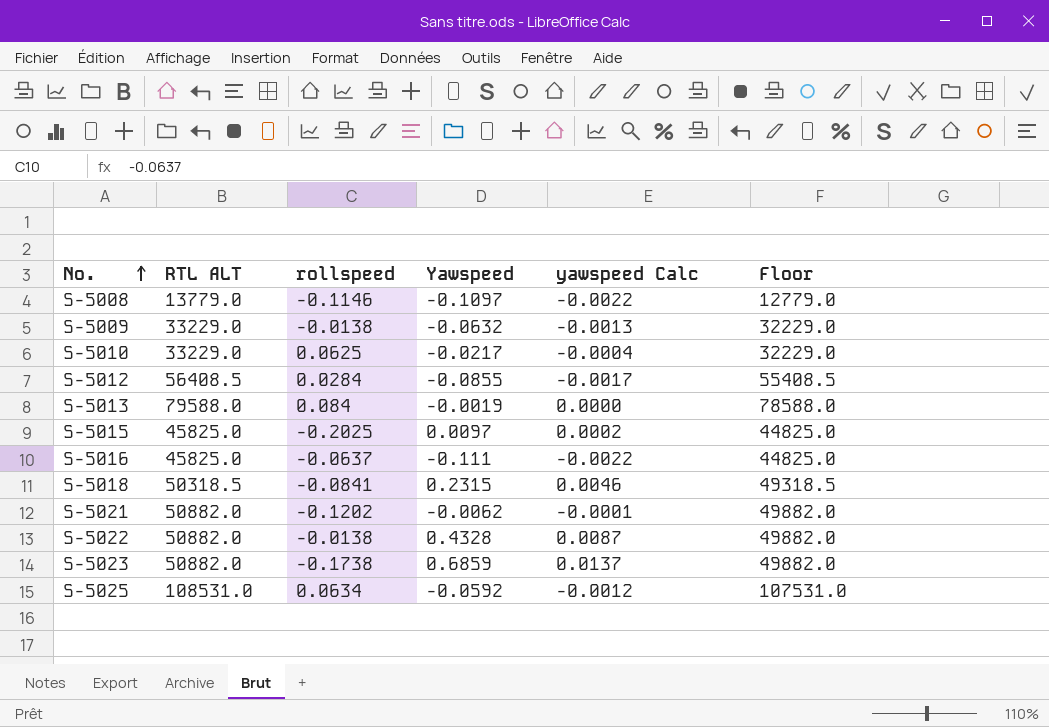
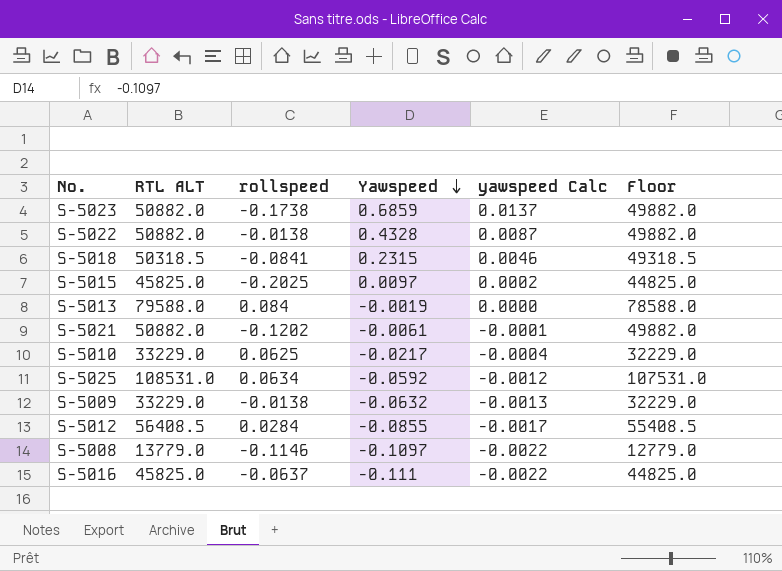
row order: No. ascending -> Yawspeed descending
S-5021 | Yawspeed: -0.0062 -> -0.0061

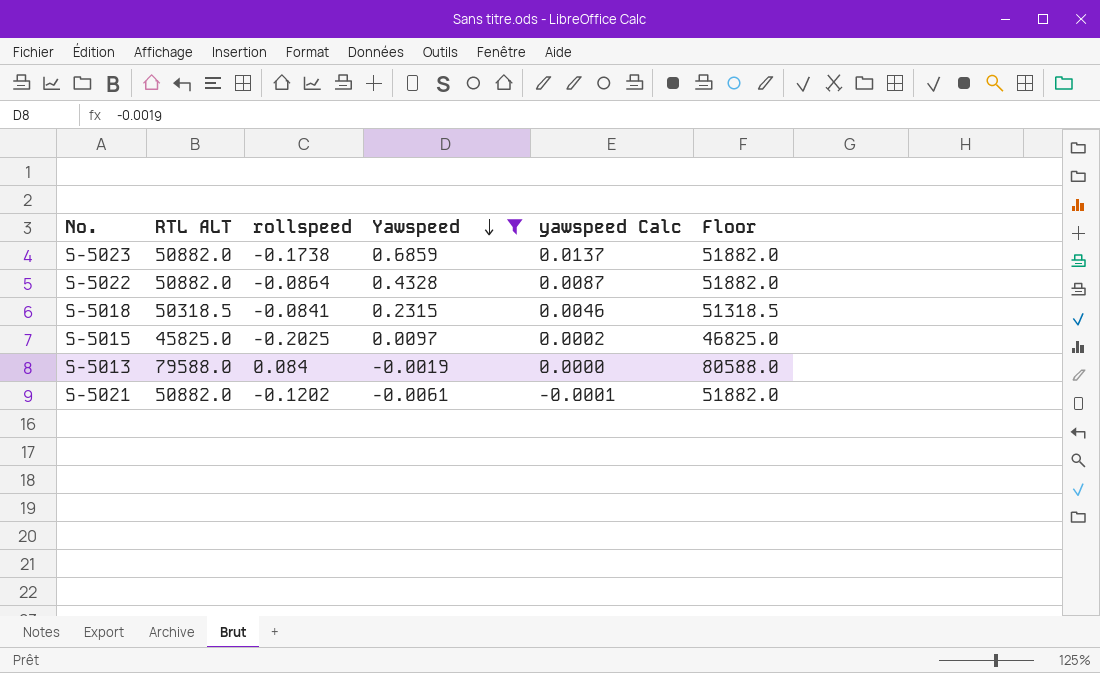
filter: none -> Yawspeed >= -0.0061
column Floor | formula: [RTL ALT] - 1000 -> [RTL ALT] + 1000
S-5022 | rollspeed: -0.0138 -> -0.0864

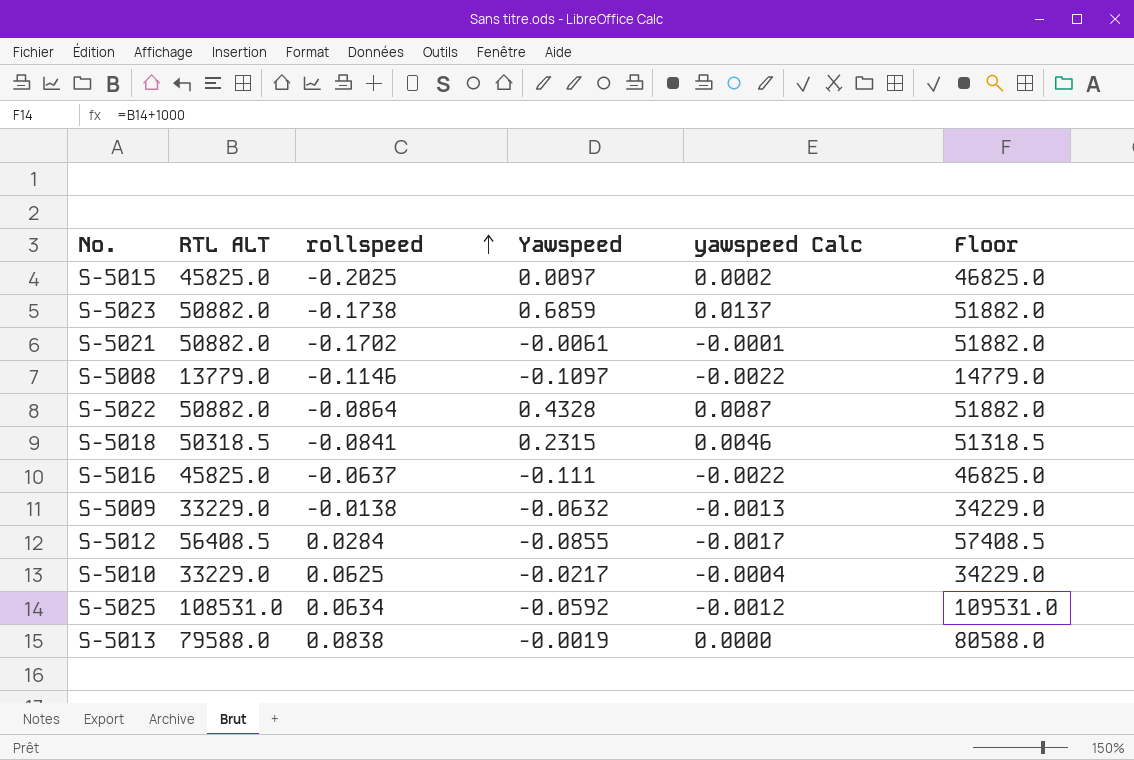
filter: Yawspeed >= -0.0061 -> none
row order: Yawspeed descending -> rollspeed ascending
S-5021 | rollspeed: -0.1202 -> -0.1702
S-5013 | rollspeed: 0.084 -> 0.0838

